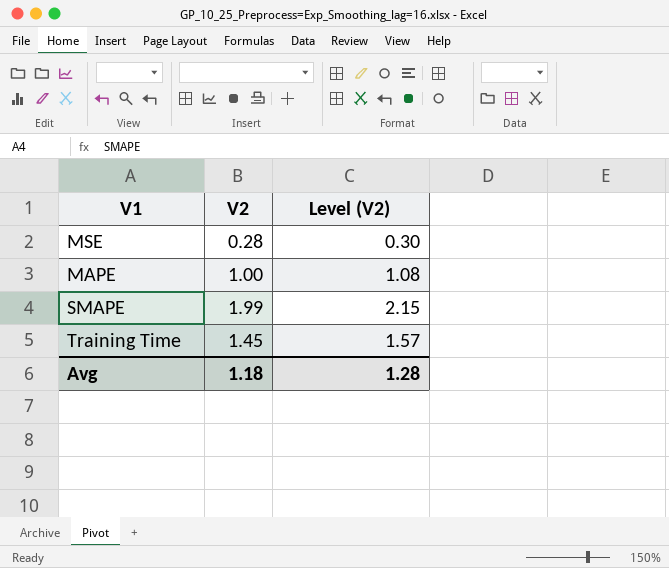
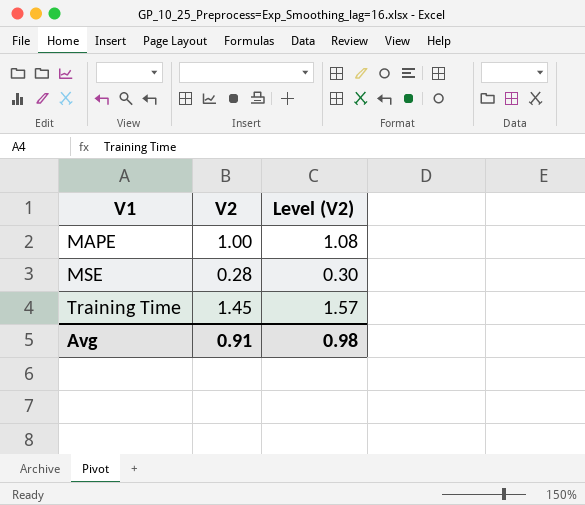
row order: none -> V1 ascending
row SMAPE: 1.99 | 2.15 -> none
Avg | V2: 1.18 -> 0.91
Avg | Level (V2): 1.28 -> 0.98

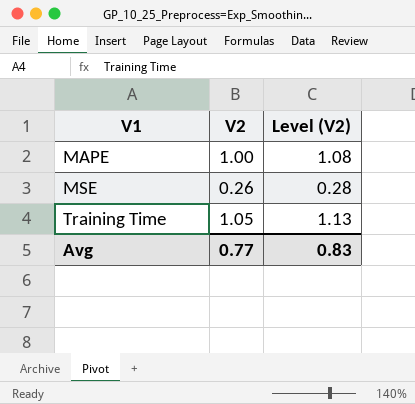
MSE | V2: 0.28 -> 0.26
MSE | Level (V2): 0.30 -> 0.28
Training Time | V2: 1.45 -> 1.05
Training Time | Level (V2): 1.57 -> 1.13
Avg | V2: 0.91 -> 0.77
Avg | Level (V2): 0.98 -> 0.83

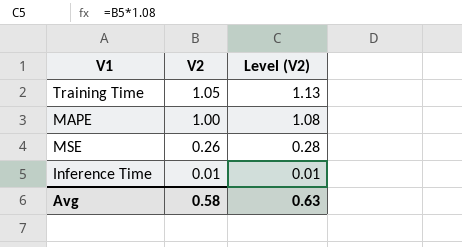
row order: V1 ascending -> V2 descending
row Inference Time: none -> 0.01 | 0.01
Avg | V2: 0.77 -> 0.58
Avg | Level (V2): 0.83 -> 0.63

